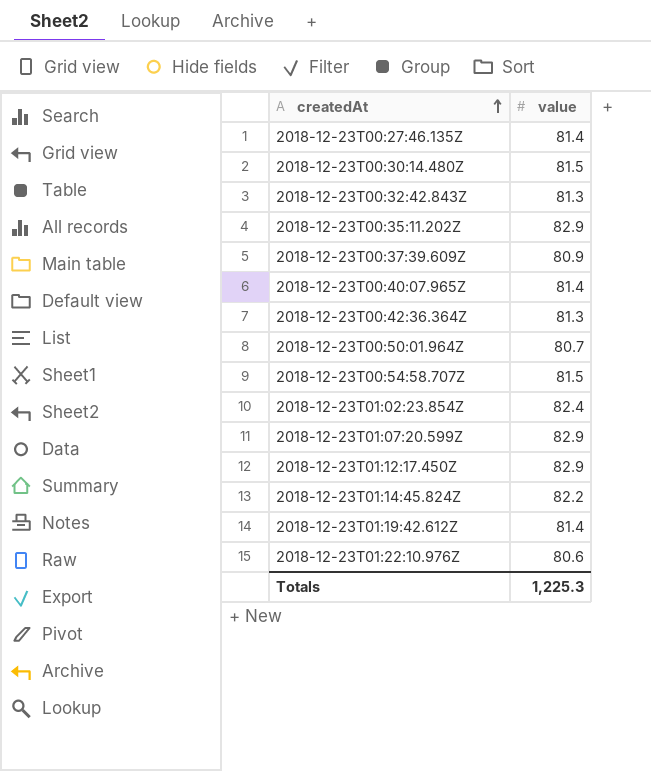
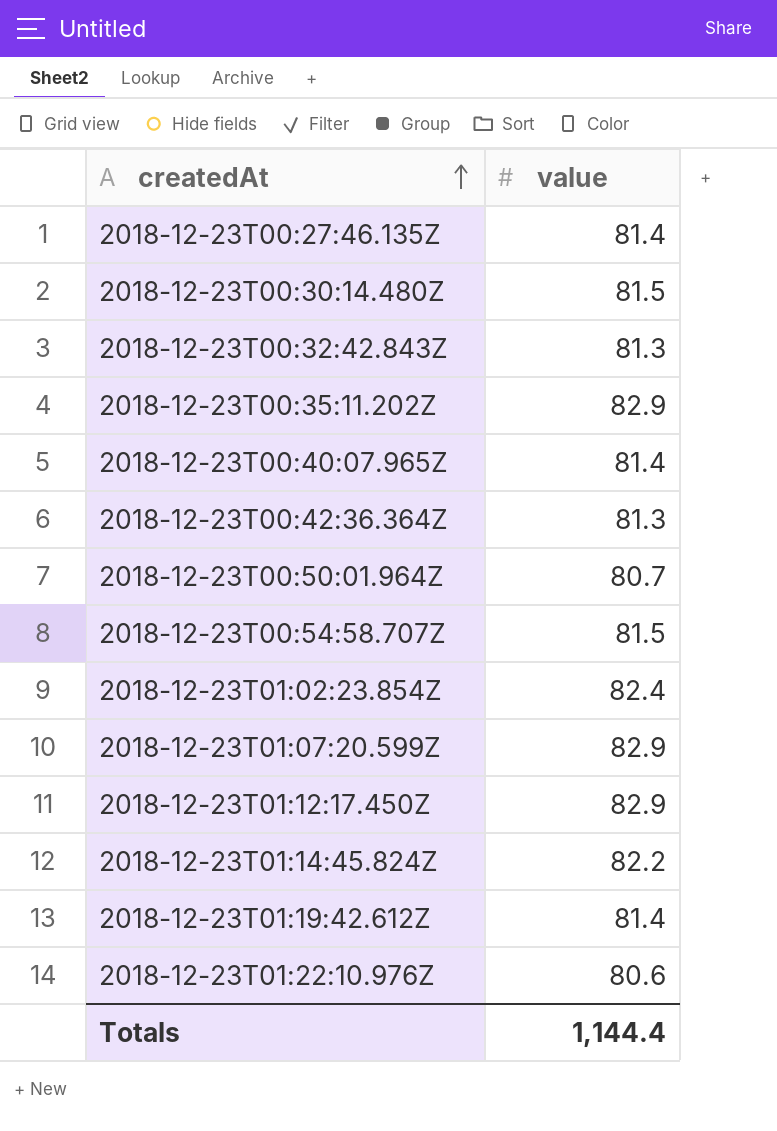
row 2018-12-23T00:37:39.609Z: 80.9 -> none
Totals | value: 1,225.3 -> 1,144.4

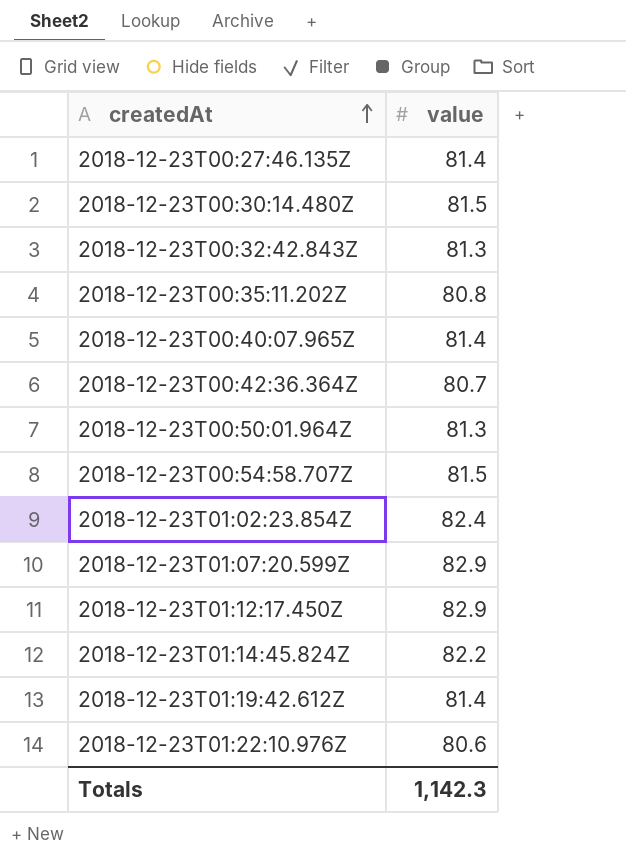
2018-12-23T00:35:11.202Z | value: 82.9 -> 80.8
2018-12-23T00:42:36.364Z | value: 81.3 -> 80.7
2018-12-23T00:50:01.964Z | value: 80.7 -> 81.3
Totals | value: 1,144.4 -> 1,142.3

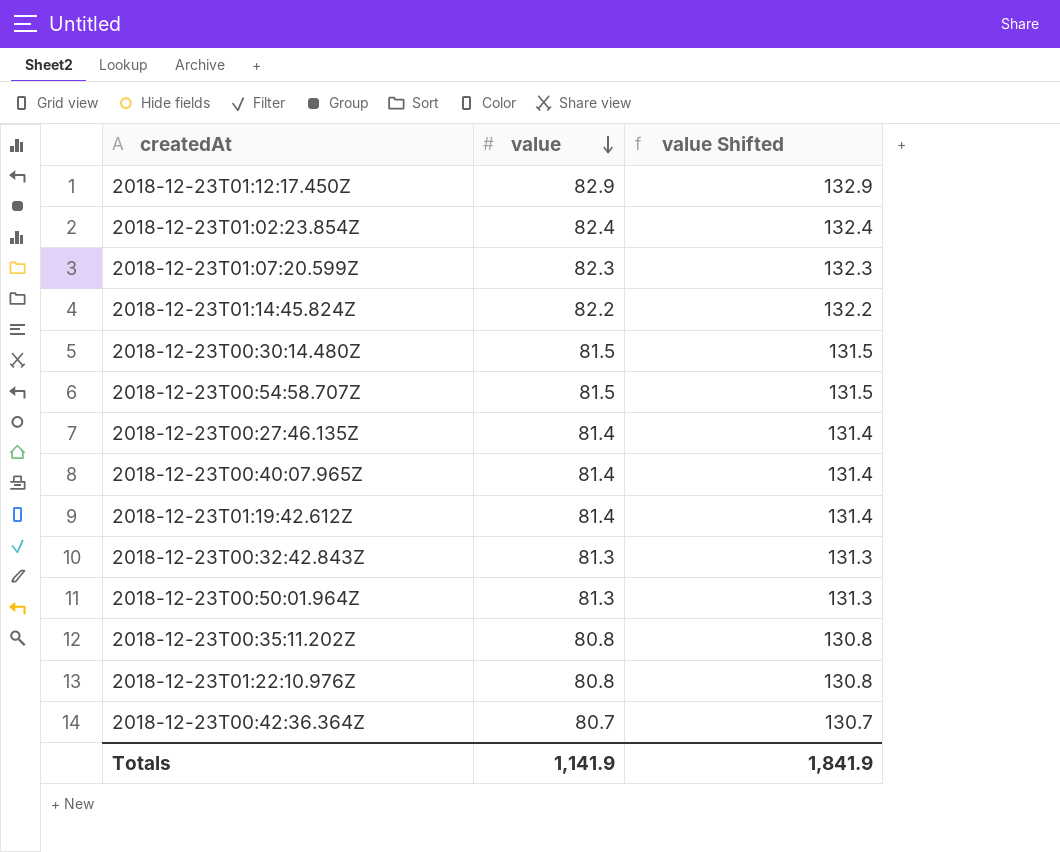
row order: createdAt ascending -> value descending
column value Shifted | formula: none -> [value] + 50
2018-12-23T01:07:20.599Z | value: 82.9 -> 82.3
2018-12-23T01:22:10.976Z | value: 80.6 -> 80.8
Totals | value: 1,142.3 -> 1,141.9

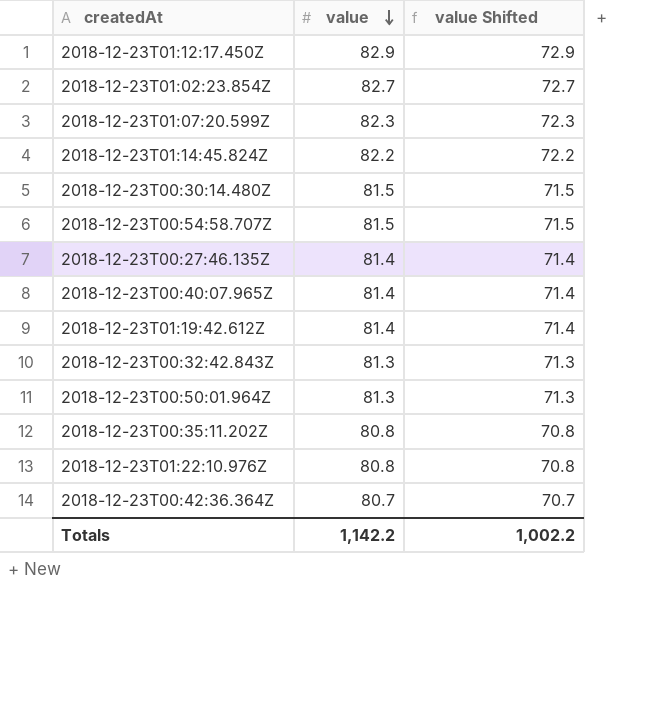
column value Shifted | formula: [value] + 50 -> [value] - 10
2018-12-23T01:02:23.854Z | value: 82.4 -> 82.7
Totals | value: 1,141.9 -> 1,142.2
Totals | value Shifted: 1,841.9 -> 1,002.2

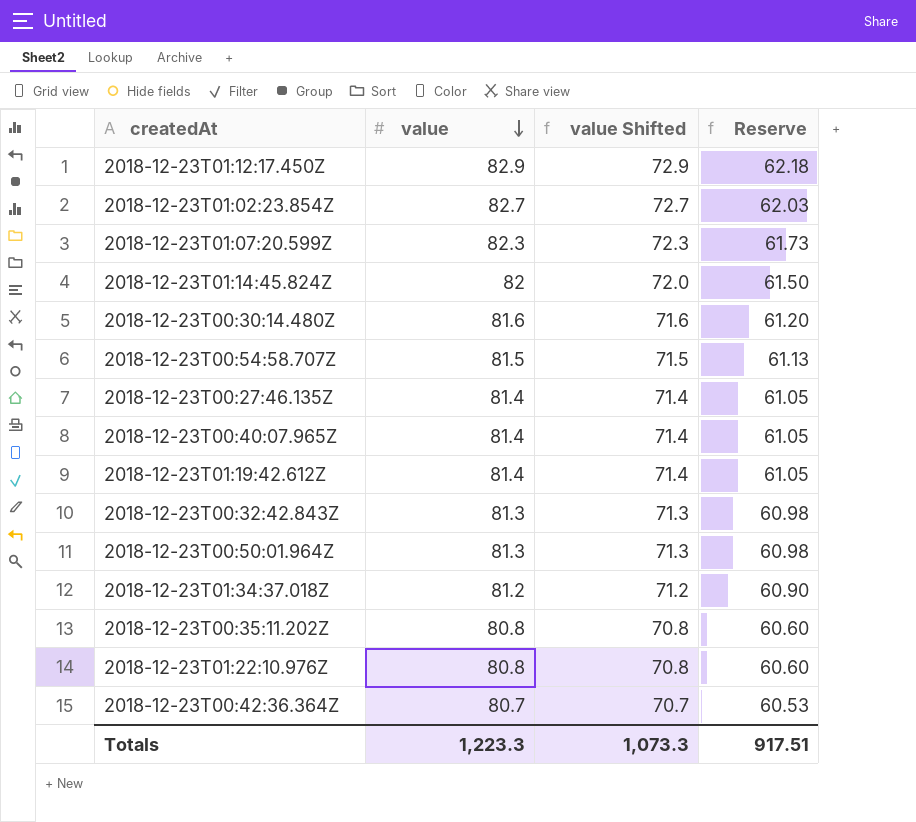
column Reserve | formula: none -> [value] * 0.75
2018-12-23T01:14:45.824Z | value: 82.2 -> 82
2018-12-23T01:14:45.824Z | value Shifted: 72.2 -> 72.0
2018-12-23T00:30:14.480Z | value: 81.5 -> 81.6
2018-12-23T00:30:14.480Z | value Shifted: 71.5 -> 71.6
row 2018-12-23T01:34:37.018Z: none -> 81.2 | 71.2 | 60.90
Totals | value: 1,142.2 -> 1,223.3
Totals | value Shifted: 1,002.2 -> 1,073.3

